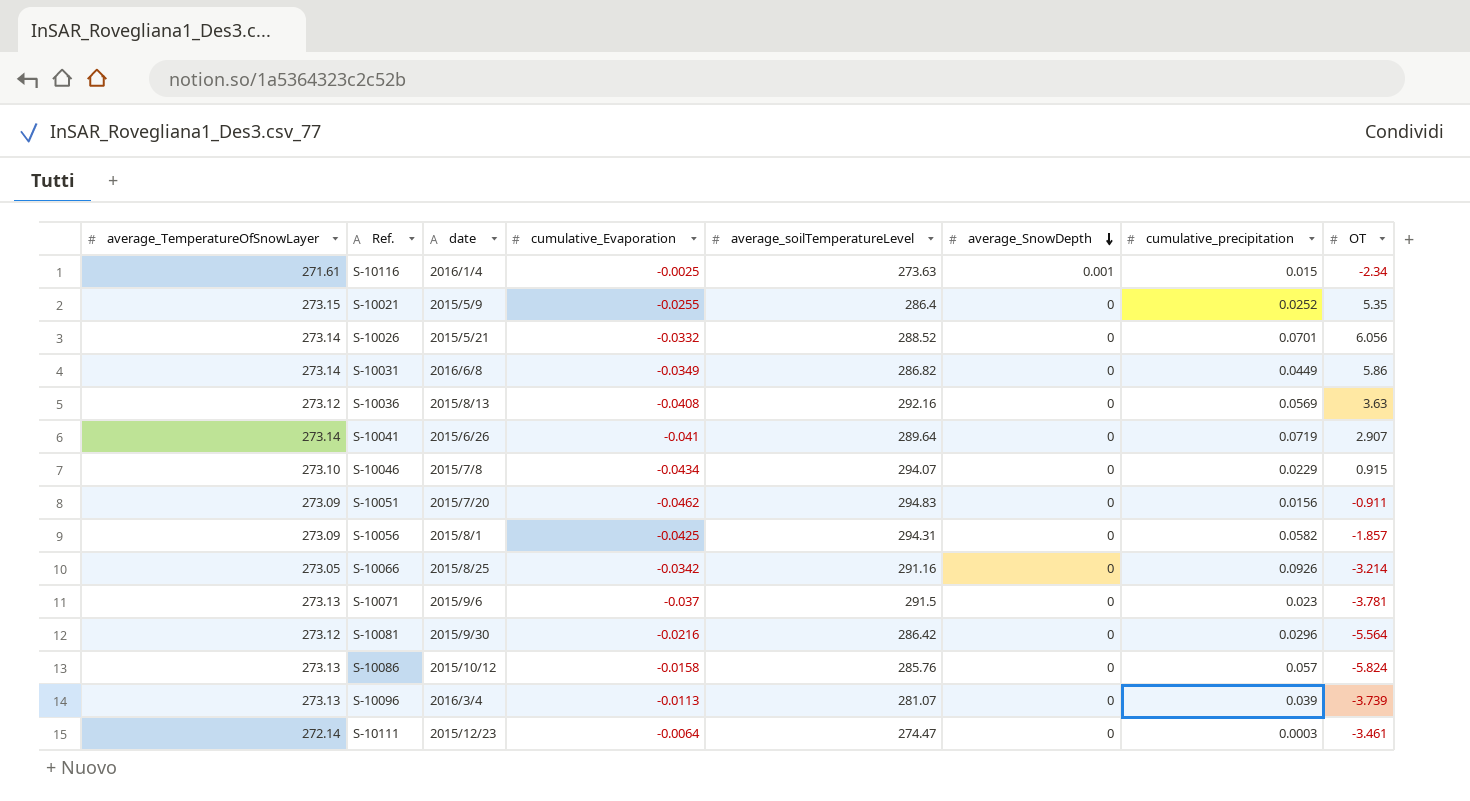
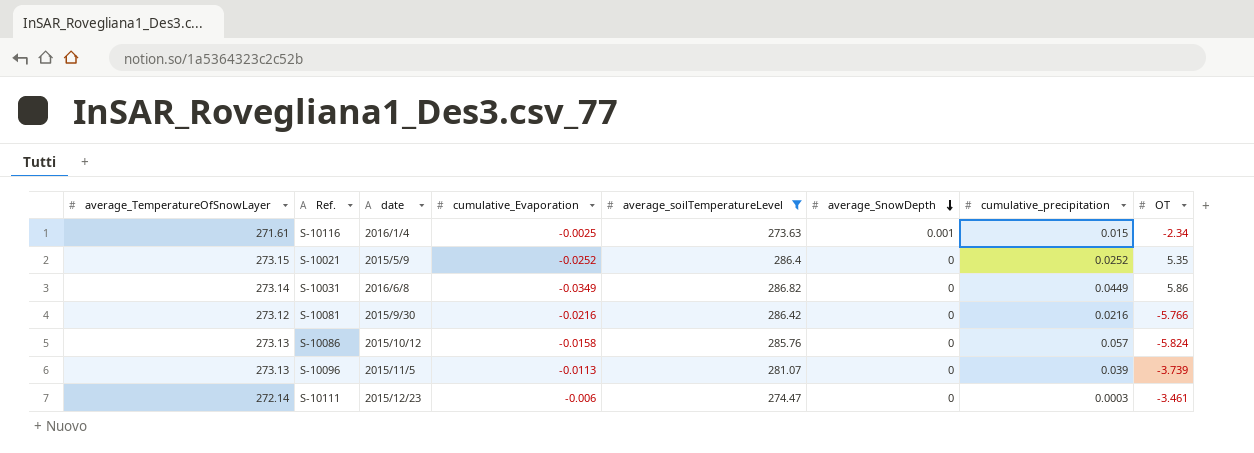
filter: none -> average_soilTemperatureLevel <= 286.82
S-10021 | cumulative_Evaporation: -0.0255 -> -0.0252
S-10081 | cumulative_precipitation: 0.0296 -> 0.0216
S-10081 | OT: -5.564 -> -5.766
S-10096 | date: 2016/3/4 -> 2015/11/5
S-10111 | cumulative_Evaporation: -0.0064 -> -0.006

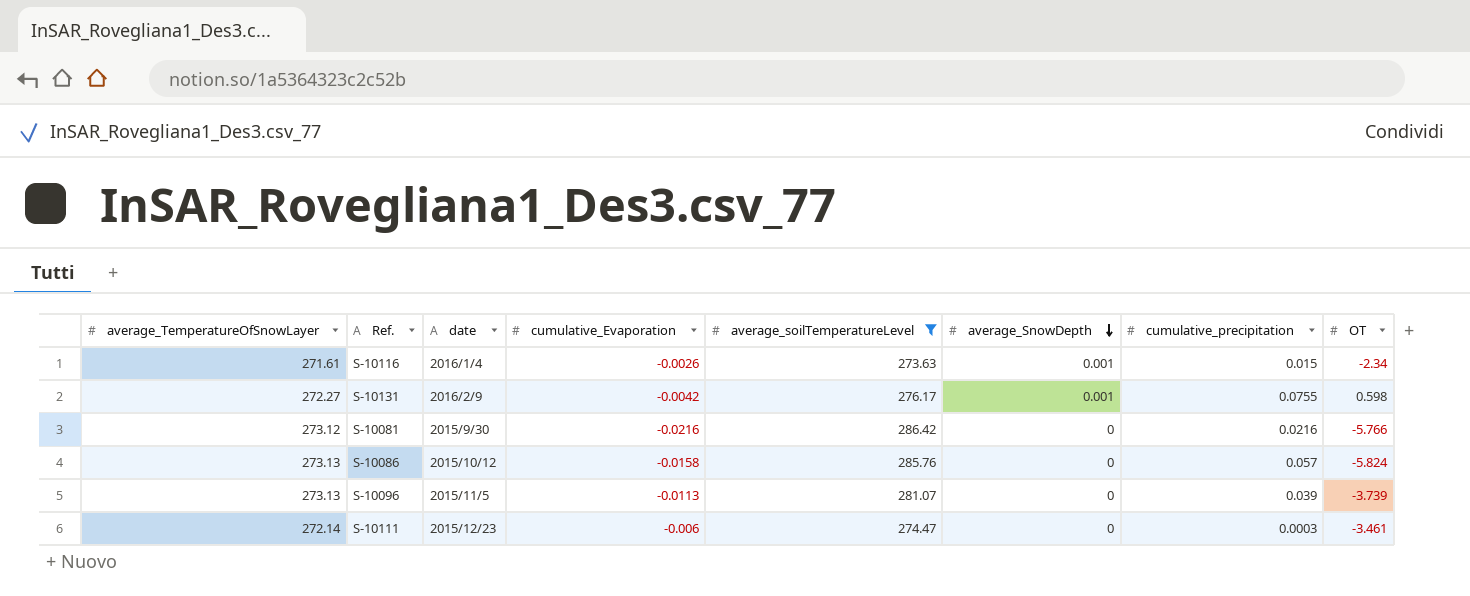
row S-10021: 273.15 | 2015/5/9 | -0.0252 | 286.4 | 0 | 0.0252 | 5.35 -> none
row S-10031: 273.14 | 2016/6/8 | -0.0349 | 286.82 | 0 | 0.0449 | 5.86 -> none
S-10116 | cumulative_Evaporation: -0.0025 -> -0.0026
row S-10131: none -> 272.27 | 2016/2/9 | -0.0042 | 276.17 | 0.001 | 0.0755 | 0.598

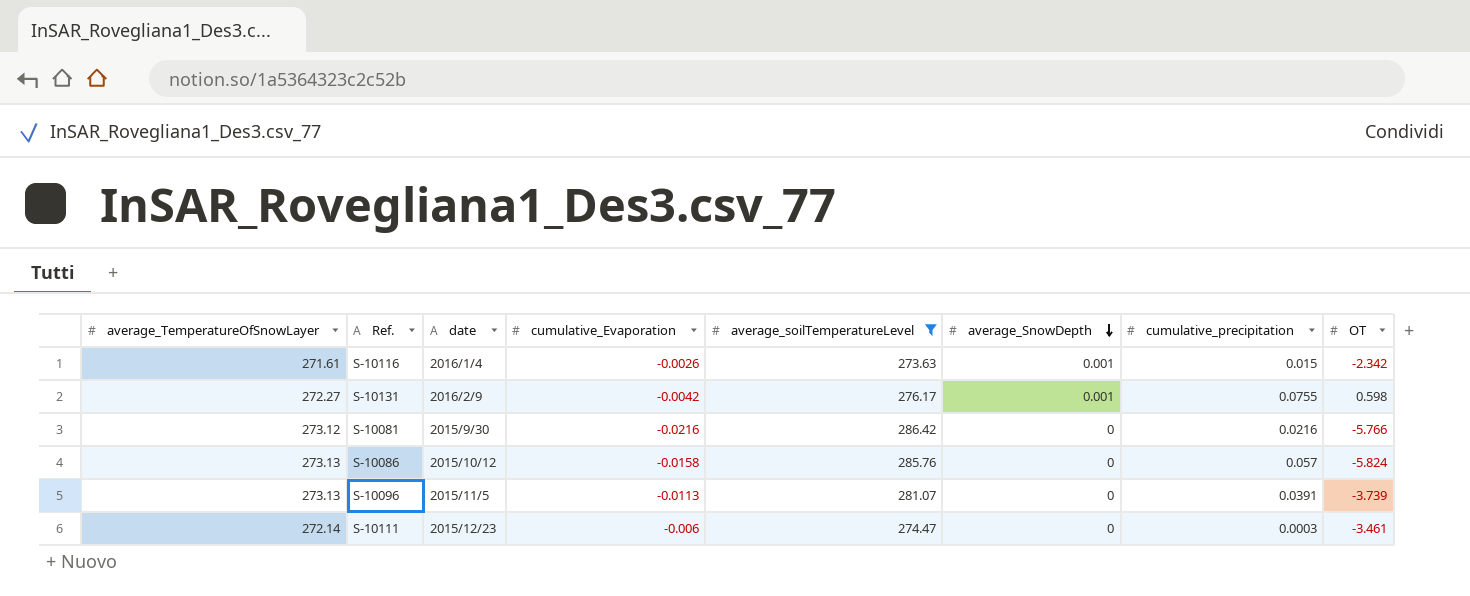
S-10116 | OT: -2.34 -> -2.342
S-10096 | cumulative_precipitation: 0.039 -> 0.0391

